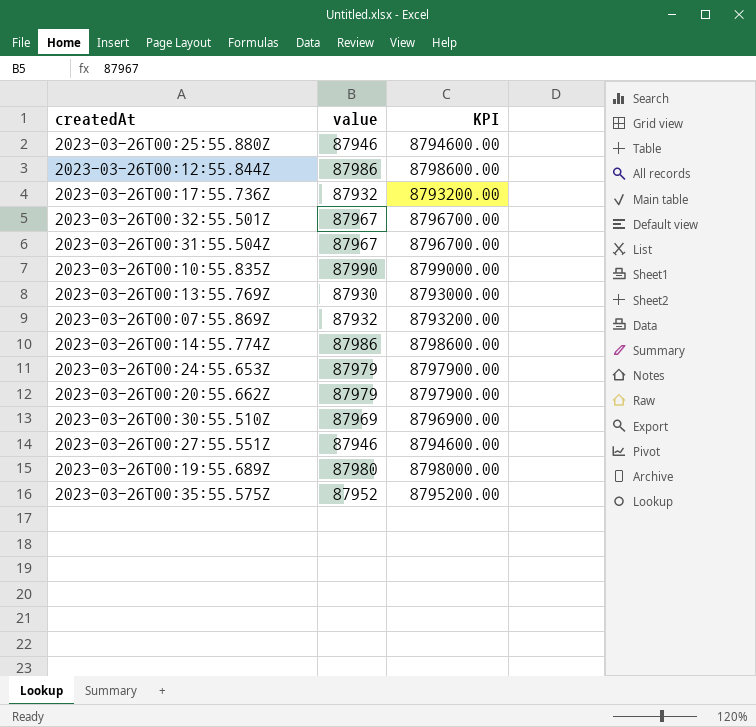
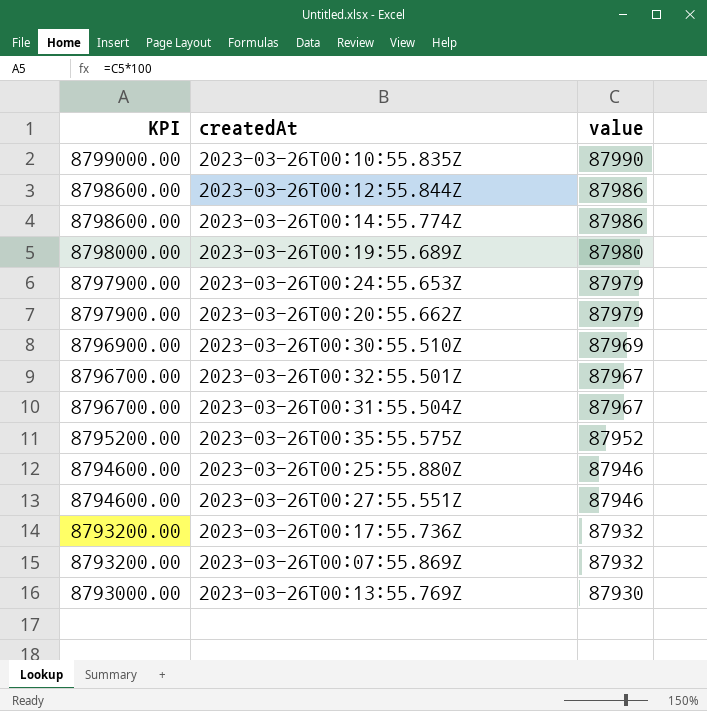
row order: none -> KPI descending
column KPI | position: 3 -> 1

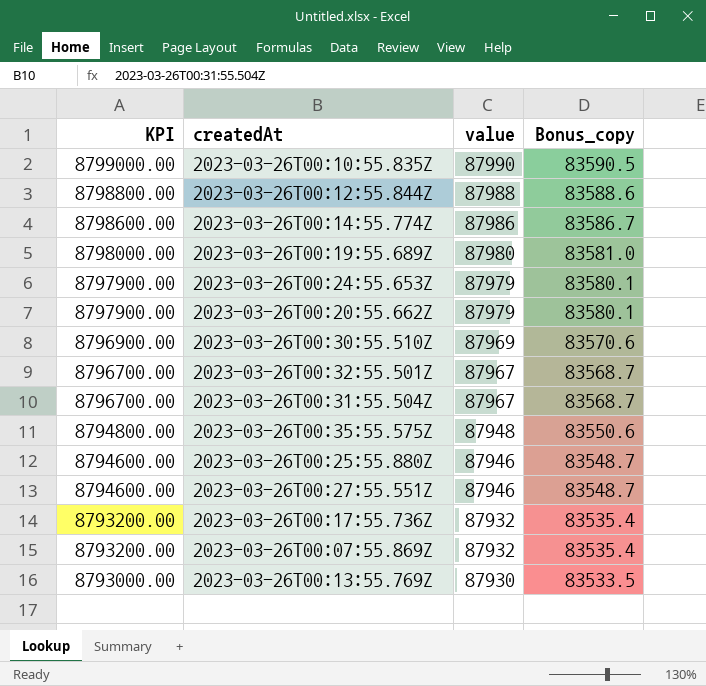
column Bonus_copy | formula: none -> [value] * 0.95
2023-03-26T00:12:55.844Z | KPI: 8798600.00 -> 8798800.00
2023-03-26T00:12:55.844Z | value: 87986 -> 87988
2023-03-26T00:35:55.575Z | KPI: 8795200.00 -> 8794800.00
2023-03-26T00:35:55.575Z | value: 87952 -> 87948

